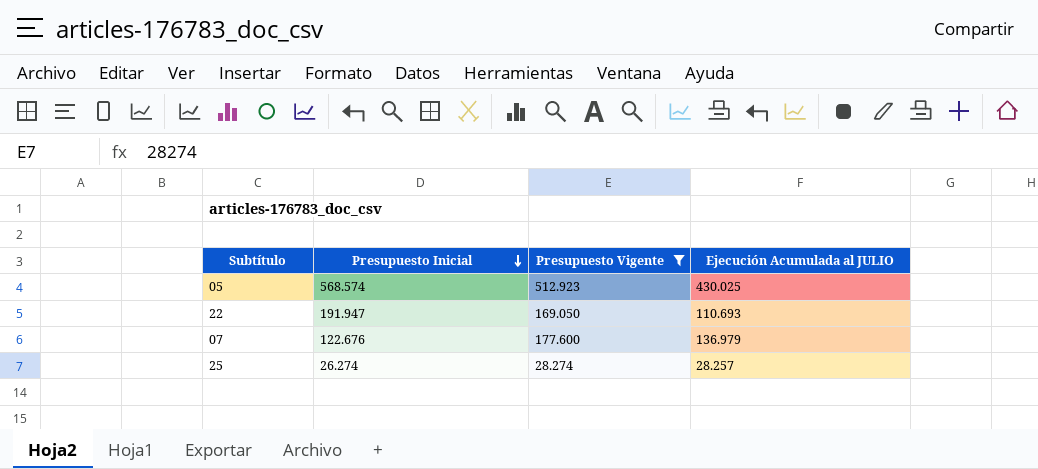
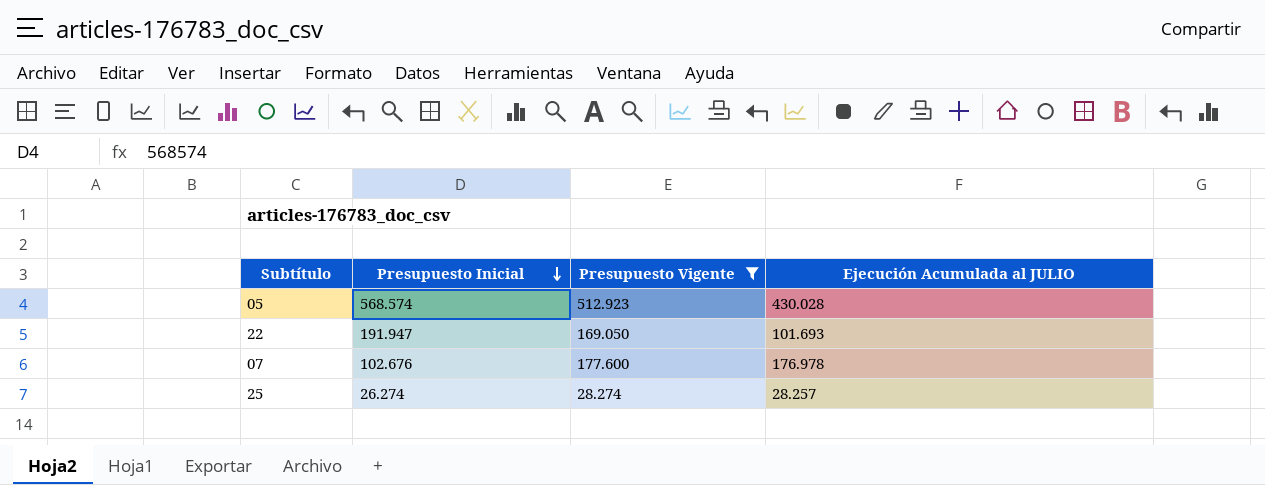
05 | Ejecución Acumulada al JULIO: 430.025 -> 430.028
22 | Ejecución Acumulada al JULIO: 110.693 -> 101.693
07 | Presupuesto Inicial: 122.676 -> 102.676
07 | Ejecución Acumulada al JULIO: 136.979 -> 176.978

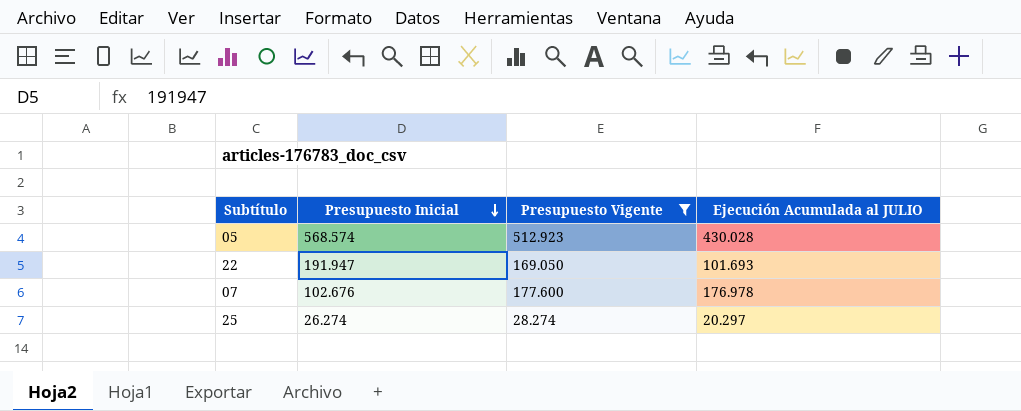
25 | Ejecución Acumulada al JULIO: 28.257 -> 20.297

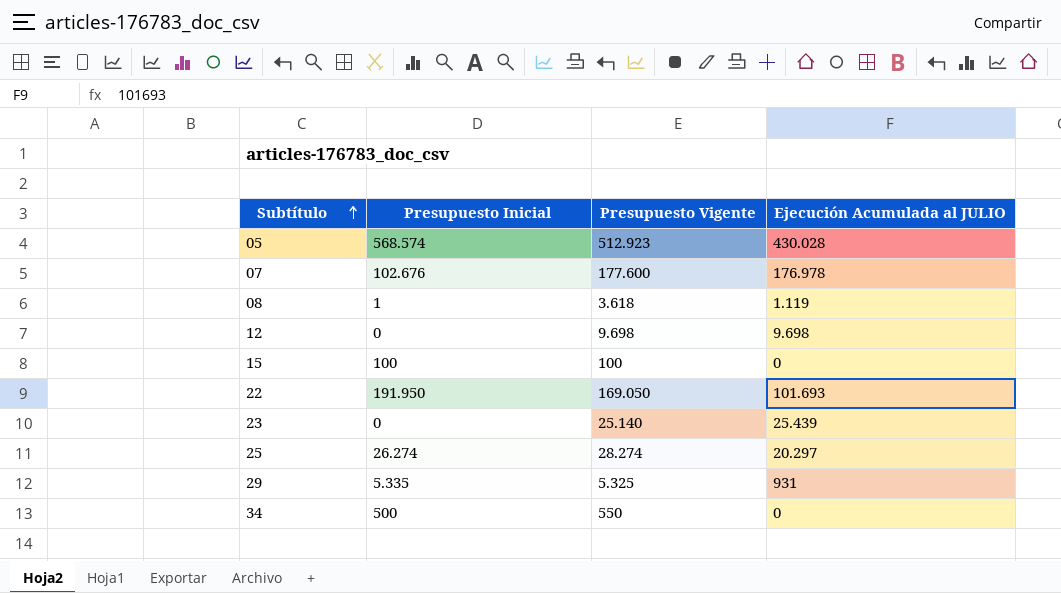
filter: Presupuesto Vigente >= 28.274 -> none
row order: Presupuesto Inicial descending -> Subtítulo ascending
22 | Presupuesto Inicial: 191.947 -> 191.950

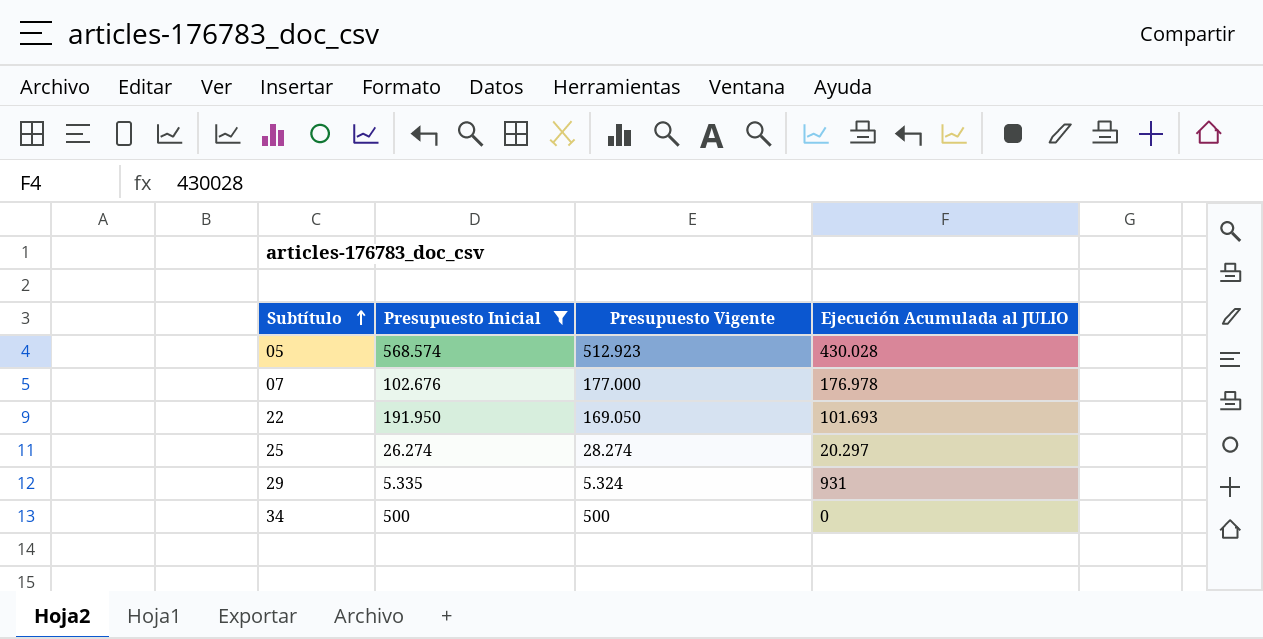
filter: none -> Presupuesto Inicial >= 500
07 | Presupuesto Vigente: 177.600 -> 177.000
29 | Presupuesto Vigente: 5.325 -> 5.324
34 | Presupuesto Vigente: 550 -> 500

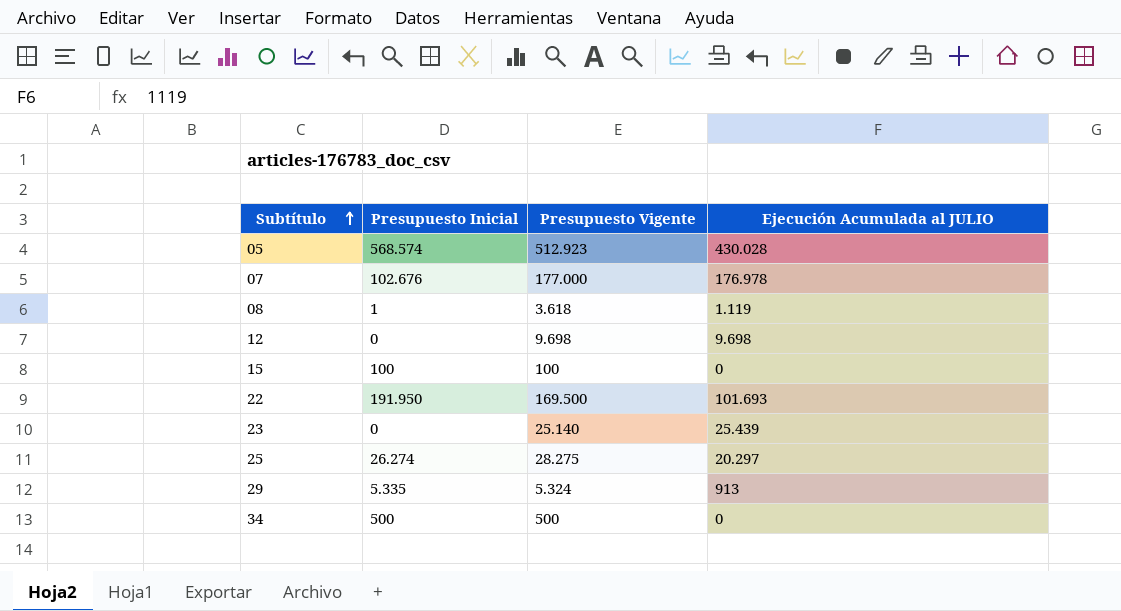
filter: Presupuesto Inicial >= 500 -> none
22 | Presupuesto Vigente: 169.050 -> 169.500
25 | Presupuesto Vigente: 28.274 -> 28.275
29 | Ejecución Acumulada al JULIO: 931 -> 913

